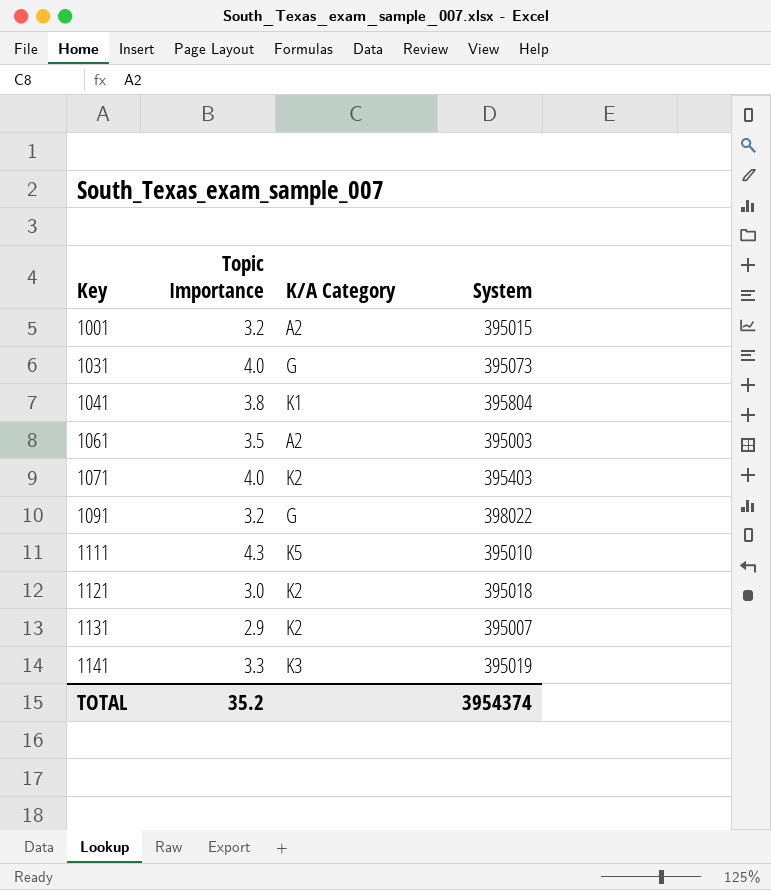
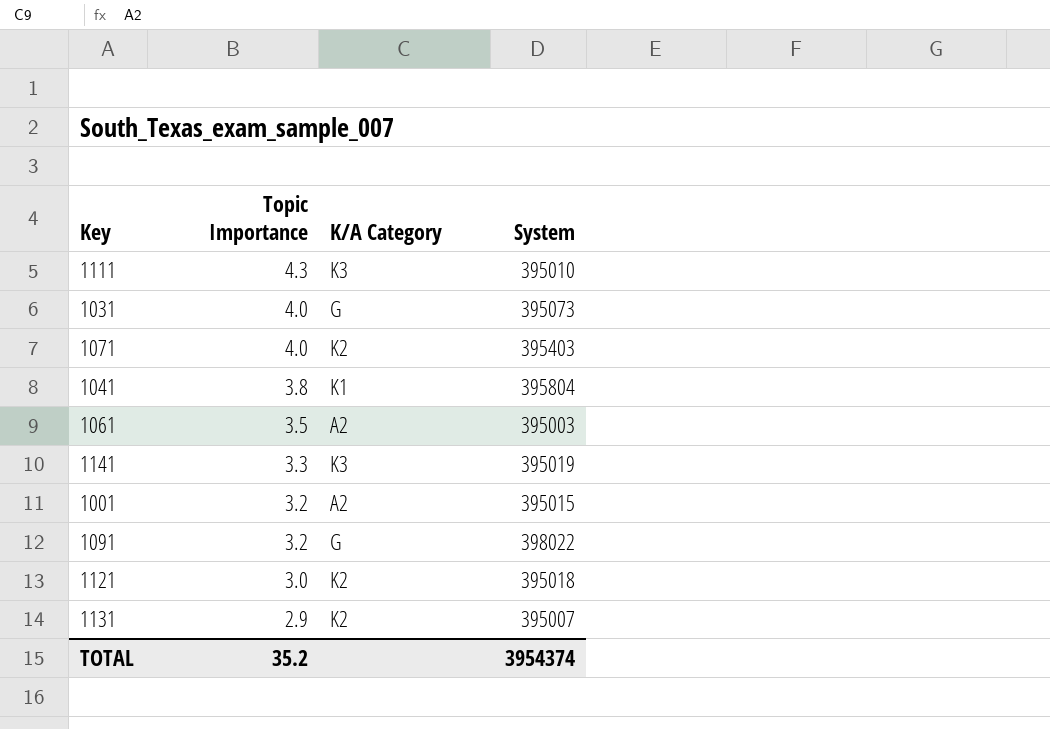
row order: Key ascending -> Topic Importance descending
1111 | K/A Category: K5 -> K3

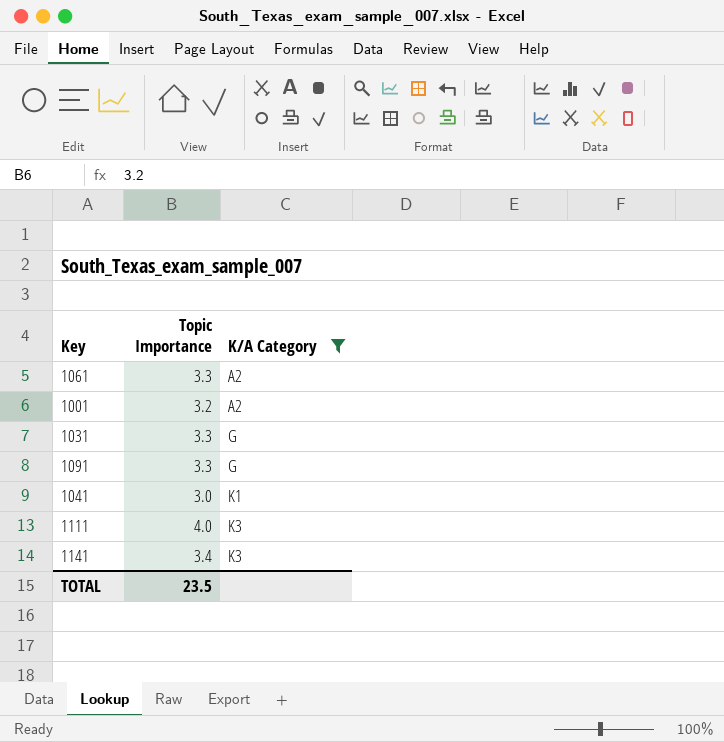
filter: none -> K/A Category != K2
row order: Topic Importance descending -> K/A Category ascending
column System | position: 4 -> none
1061 | Topic Importance: 3.5 -> 3.3
1031 | Topic Importance: 4.0 -> 3.3
1091 | Topic Importance: 3.2 -> 3.3
1041 | Topic Importance: 3.8 -> 3.0
1111 | Topic Importance: 4.3 -> 4.0
1141 | Topic Importance: 3.3 -> 3.4
TOTAL | Topic Importance: 35.2 -> 23.5

